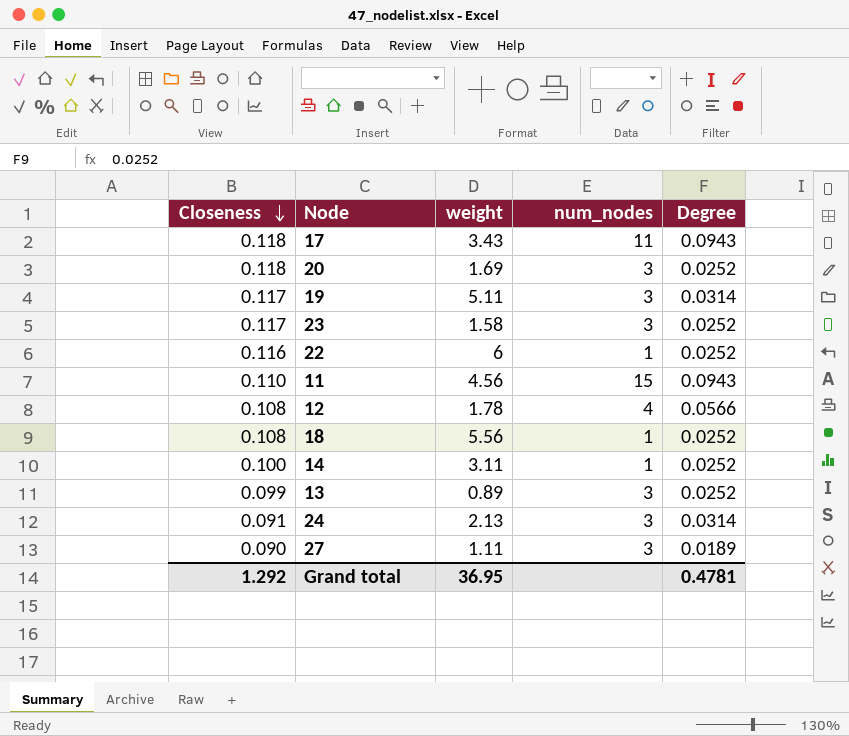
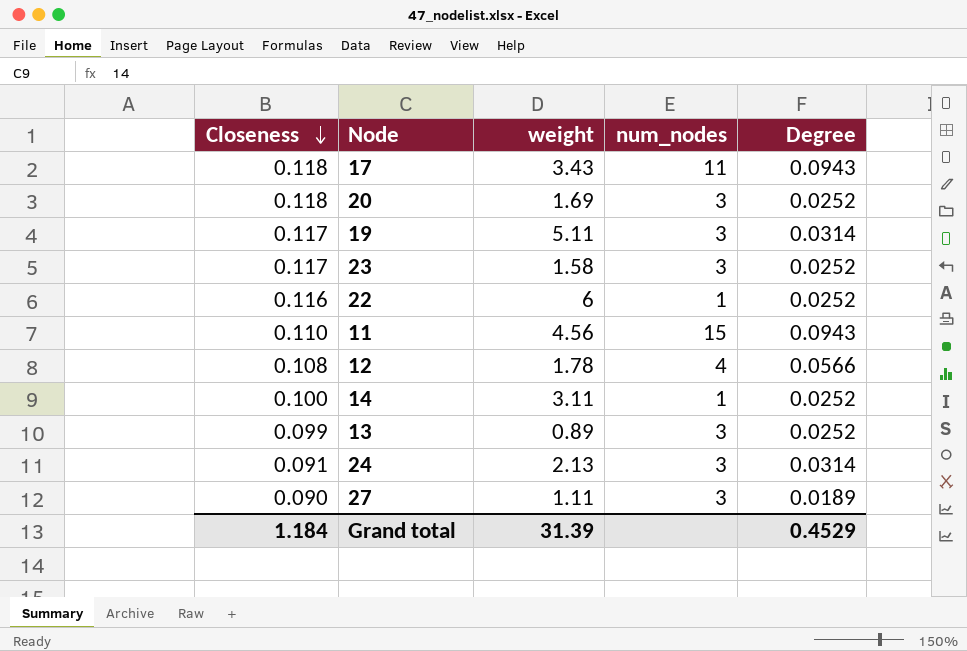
row 18: 0.108 | 5.56 | 1 | 0.0252 -> none
Grand total | Closeness: 1.292 -> 1.184
Grand total | weight: 36.95 -> 31.39
Grand total | Degree: 0.4781 -> 0.4529

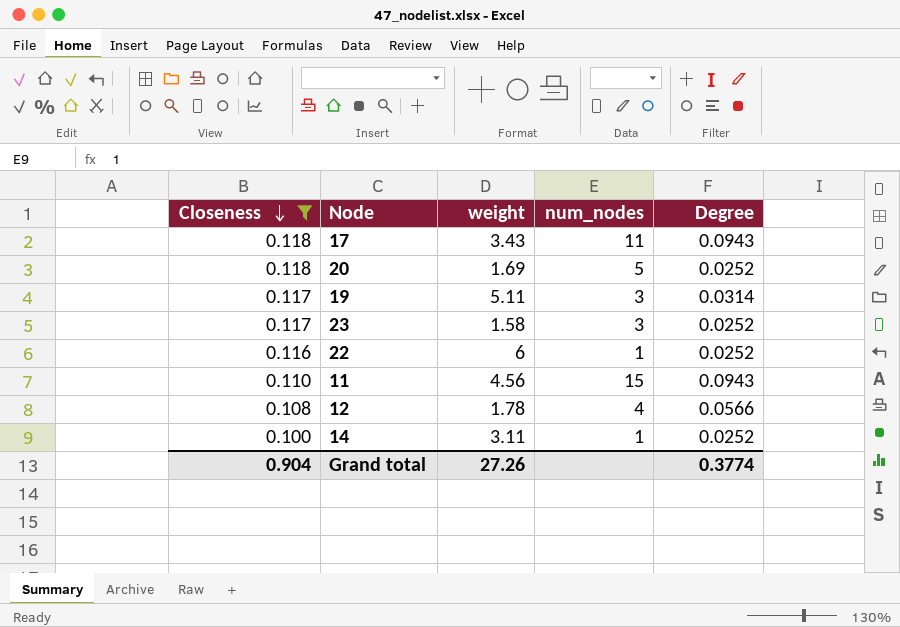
filter: none -> Closeness >= 0.100
20 | num_nodes: 3 -> 5
Grand total | Closeness: 1.184 -> 0.904
Grand total | weight: 31.39 -> 27.26
Grand total | Degree: 0.4529 -> 0.3774

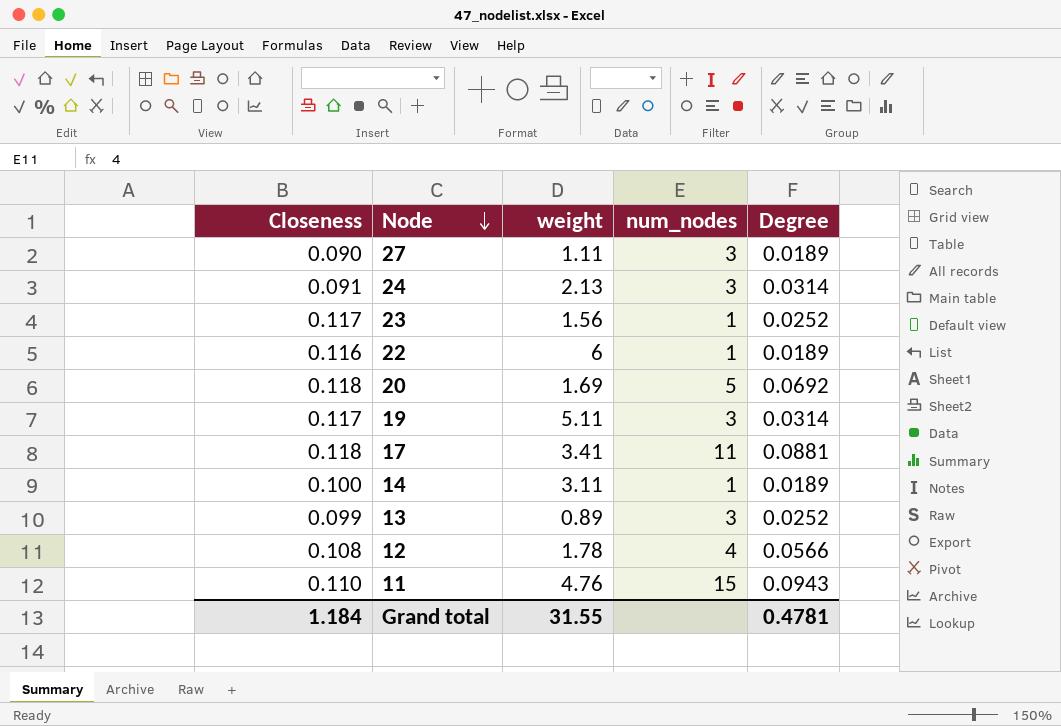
filter: Closeness >= 0.100 -> none
row order: Closeness descending -> Node descending
23 | weight: 1.58 -> 1.56
23 | num_nodes: 3 -> 1
22 | Degree: 0.0252 -> 0.0189
20 | Degree: 0.0252 -> 0.0692
17 | weight: 3.43 -> 3.41
17 | Degree: 0.0943 -> 0.0881
14 | Degree: 0.0252 -> 0.0189
11 | weight: 4.56 -> 4.76
Grand total | Closeness: 0.904 -> 1.184
Grand total | weight: 27.26 -> 31.55
Grand total | Degree: 0.3774 -> 0.4781

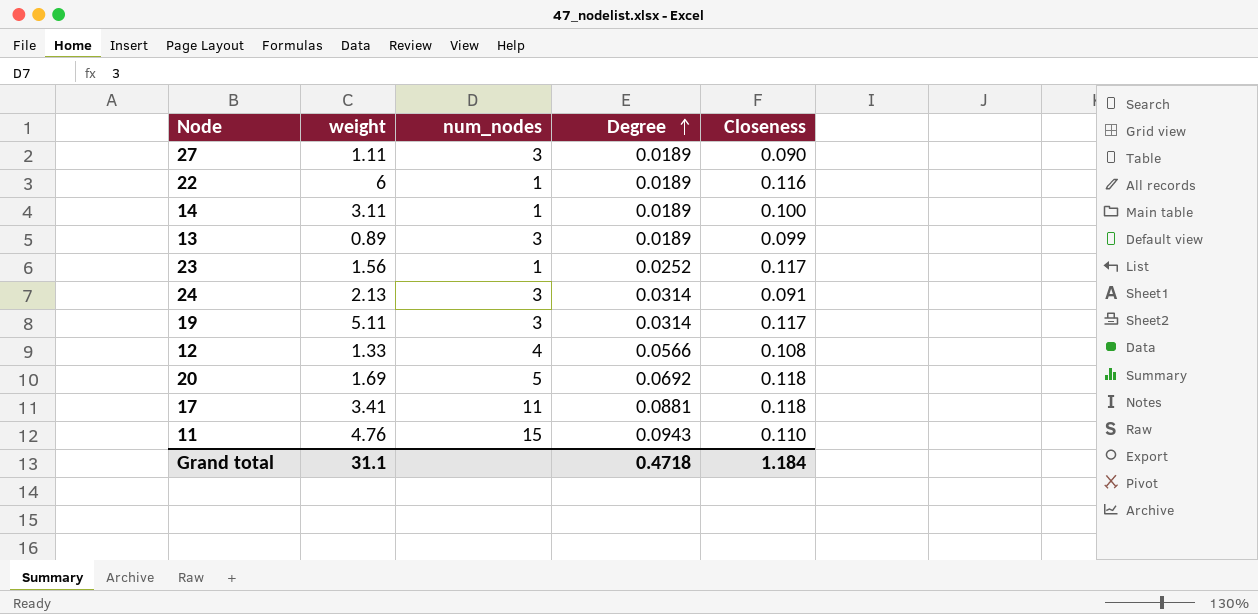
row order: Node descending -> Degree ascending
column Closeness | position: 1 -> 5
13 | Degree: 0.0252 -> 0.0189
12 | weight: 1.78 -> 1.33
Grand total | weight: 31.55 -> 31.1
Grand total | Degree: 0.4781 -> 0.4718

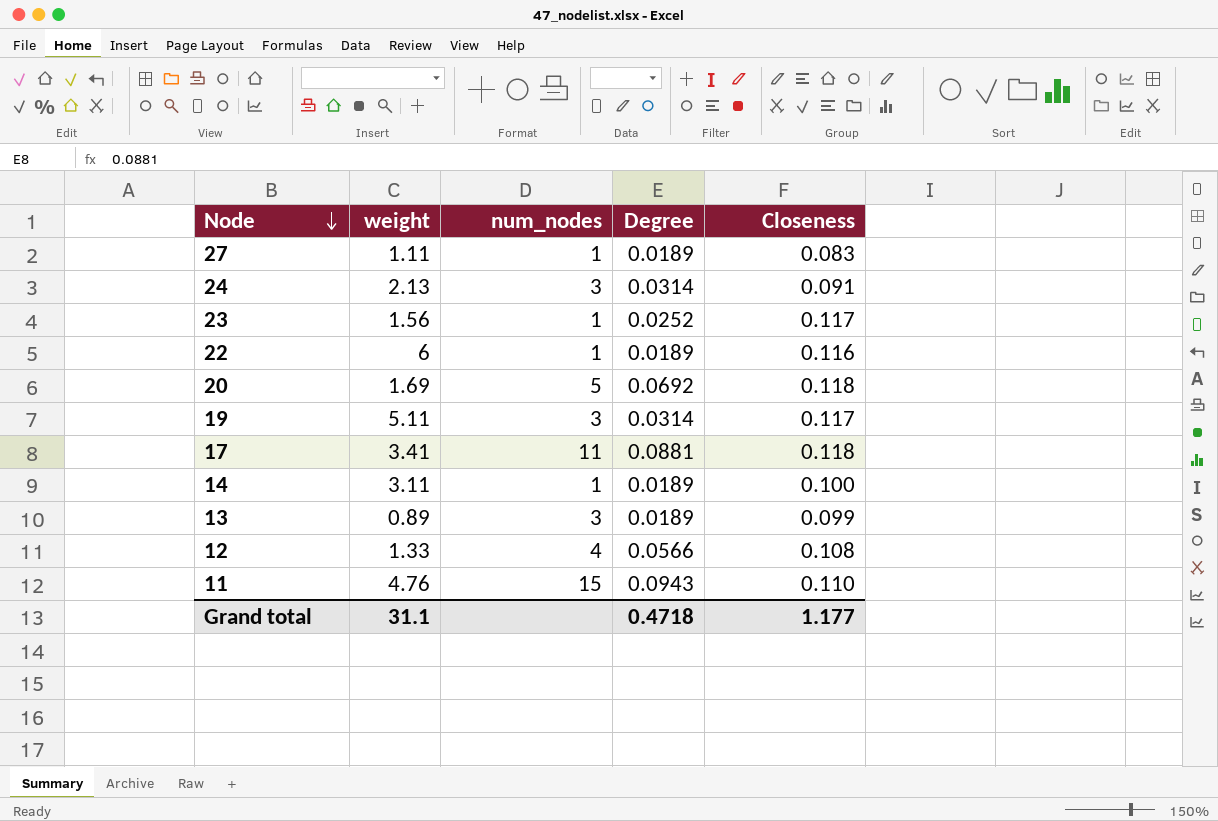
row order: Degree ascending -> Node descending
27 | num_nodes: 3 -> 1
27 | Closeness: 0.090 -> 0.083
Grand total | Closeness: 1.184 -> 1.177

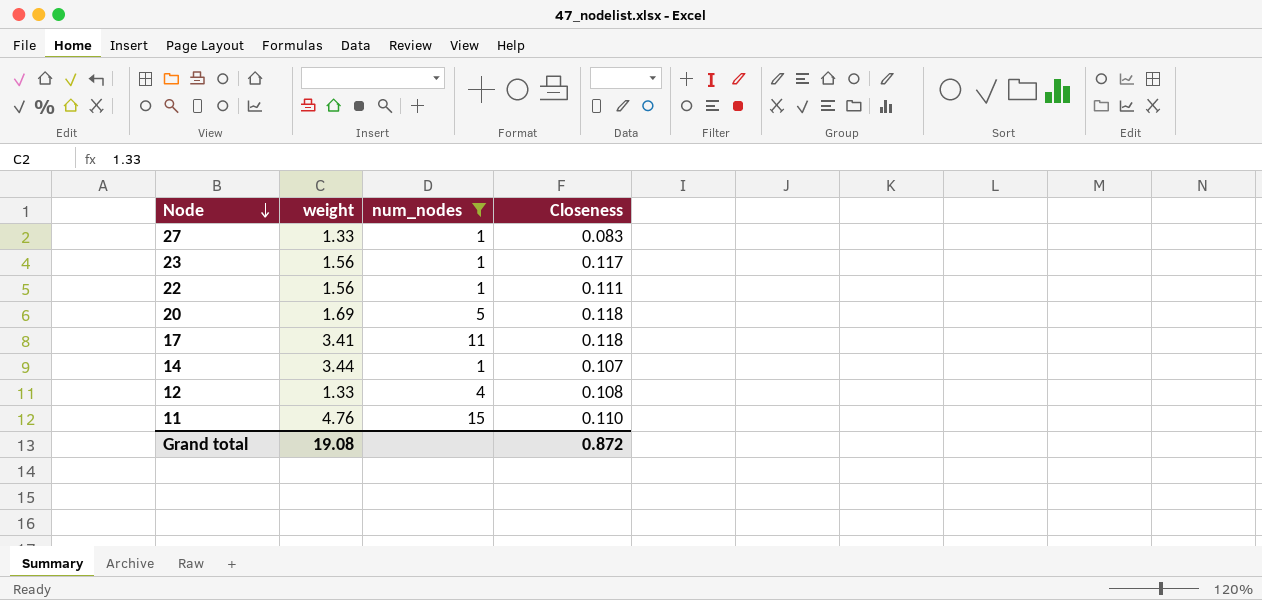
filter: none -> num_nodes != 3
column Degree | position: 4 -> none
27 | weight: 1.11 -> 1.33
22 | weight: 6 -> 1.56
22 | Closeness: 0.116 -> 0.111
14 | weight: 3.11 -> 3.44
14 | Closeness: 0.100 -> 0.107
Grand total | weight: 31.1 -> 19.08
Grand total | Closeness: 1.177 -> 0.872

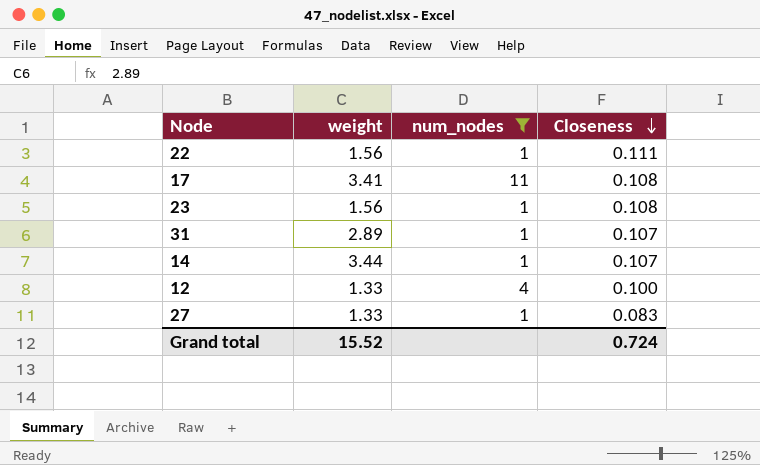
row order: Node descending -> Closeness descending
row 20: 1.69 | 5 | 0.118 -> none
row 11: 4.76 | 15 | 0.110 -> none
17 | Closeness: 0.118 -> 0.108
23 | Closeness: 0.117 -> 0.108
row 31: none -> 2.89 | 1 | 0.107
12 | Closeness: 0.108 -> 0.100
Grand total | weight: 19.08 -> 15.52
Grand total | Closeness: 0.872 -> 0.724

